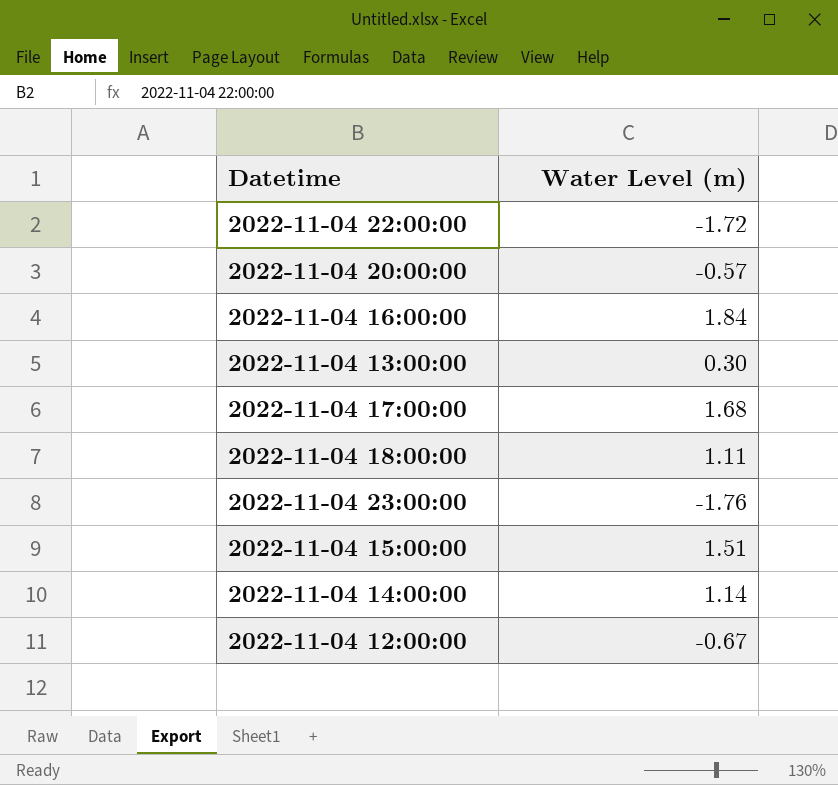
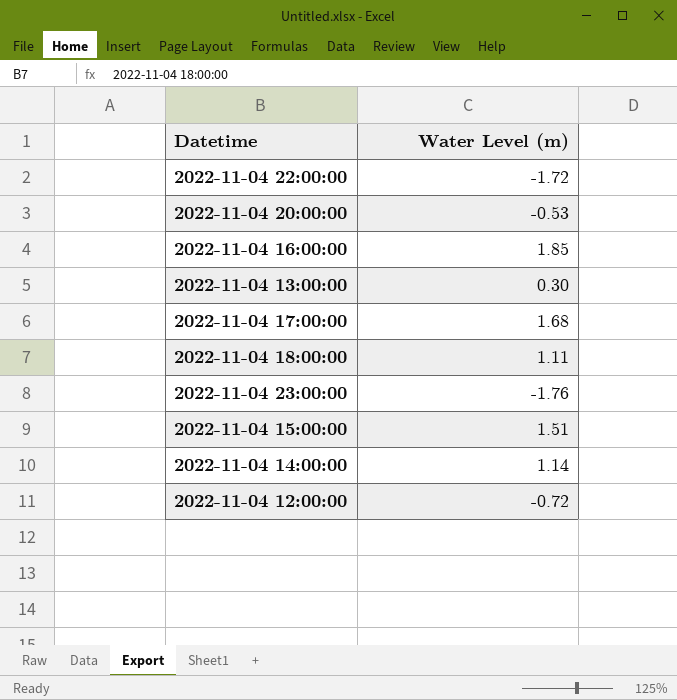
2022-11-04 20:00:00 | Water Level (m): -0.57 -> -0.53
2022-11-04 16:00:00 | Water Level (m): 1.84 -> 1.85
2022-11-04 12:00:00 | Water Level (m): -0.67 -> -0.72

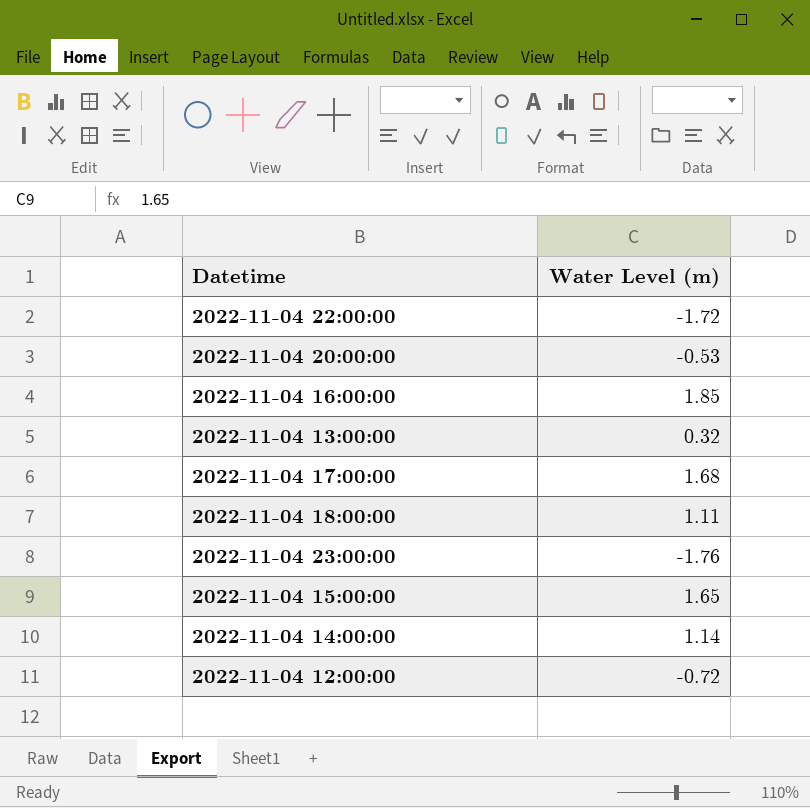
2022-11-04 13:00:00 | Water Level (m): 0.30 -> 0.32
2022-11-04 15:00:00 | Water Level (m): 1.51 -> 1.65

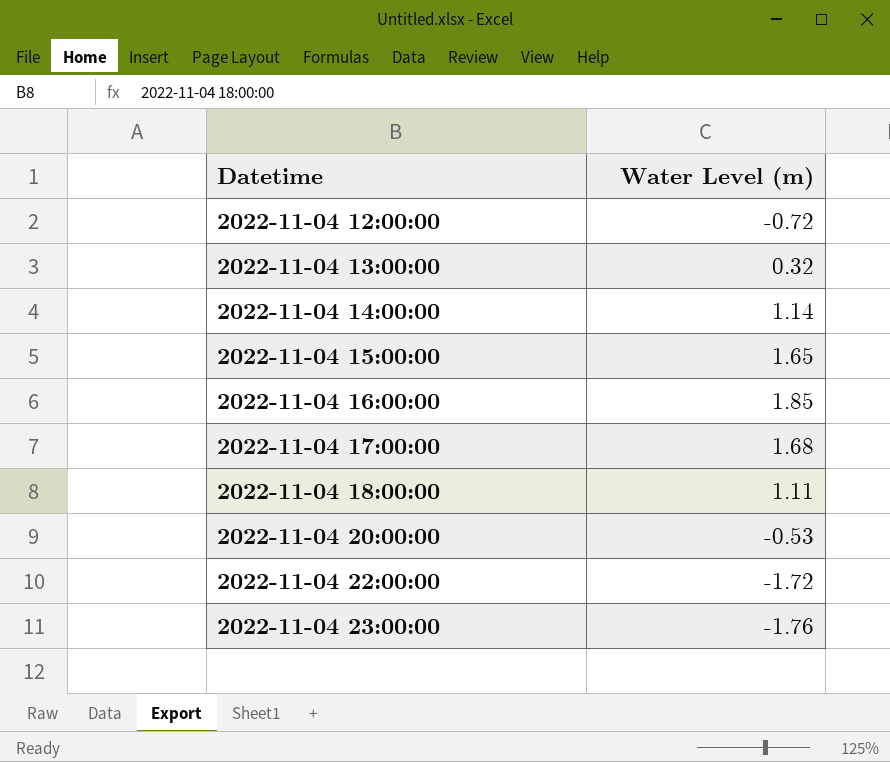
row order: none -> Datetime ascending

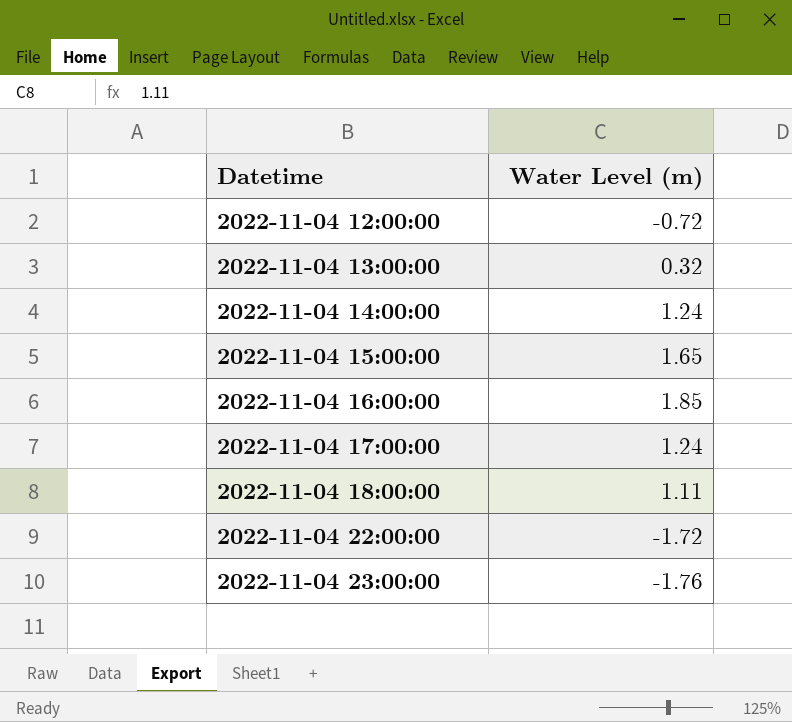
row 2022-11-04 20:00:00: -0.53 -> none
2022-11-04 14:00:00 | Water Level (m): 1.14 -> 1.24
2022-11-04 17:00:00 | Water Level (m): 1.68 -> 1.24

